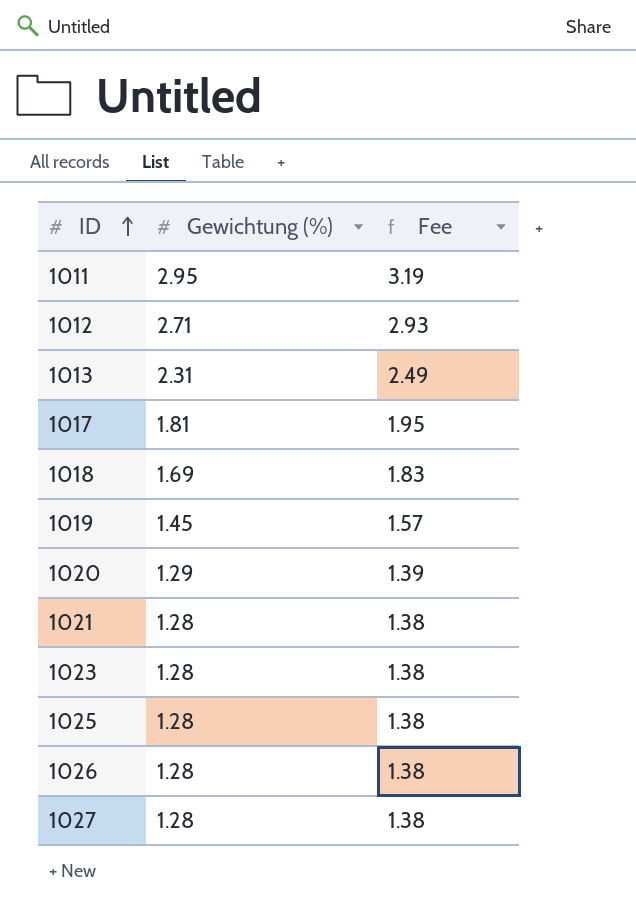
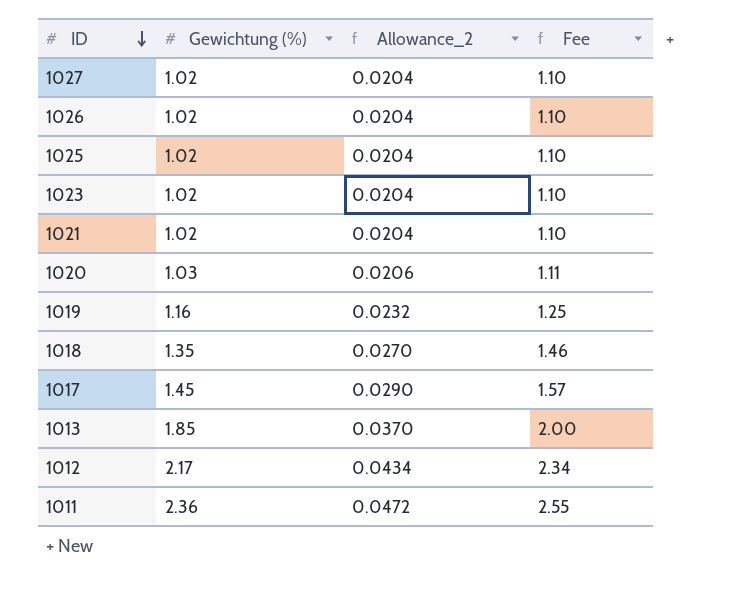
row order: ID ascending -> ID descending
column Allowance_2 | formula: none -> [Gewichtung (%)] * 0.02
1027 | Gewichtung (%): 1.28 -> 1.02
1027 | Fee: 1.38 -> 1.10
1026 | Gewichtung (%): 1.28 -> 1.02
1026 | Fee: 1.38 -> 1.10
1025 | Gewichtung (%): 1.28 -> 1.02
1025 | Fee: 1.38 -> 1.10
1023 | Gewichtung (%): 1.28 -> 1.02
1023 | Fee: 1.38 -> 1.10
1021 | Gewichtung (%): 1.28 -> 1.02
1021 | Fee: 1.38 -> 1.10
1020 | Gewichtung (%): 1.29 -> 1.03
1020 | Fee: 1.39 -> 1.11
1019 | Gewichtung (%): 1.45 -> 1.16
1019 | Fee: 1.57 -> 1.25
1018 | Gewichtung (%): 1.69 -> 1.35
1018 | Fee: 1.83 -> 1.46
1017 | Gewichtung (%): 1.81 -> 1.45
1017 | Fee: 1.95 -> 1.57
1013 | Gewichtung (%): 2.31 -> 1.85
1013 | Fee: 2.49 -> 2.00
1012 | Gewichtung (%): 2.71 -> 2.17
1012 | Fee: 2.93 -> 2.34
1011 | Gewichtung (%): 2.95 -> 2.36
1011 | Fee: 3.19 -> 2.55

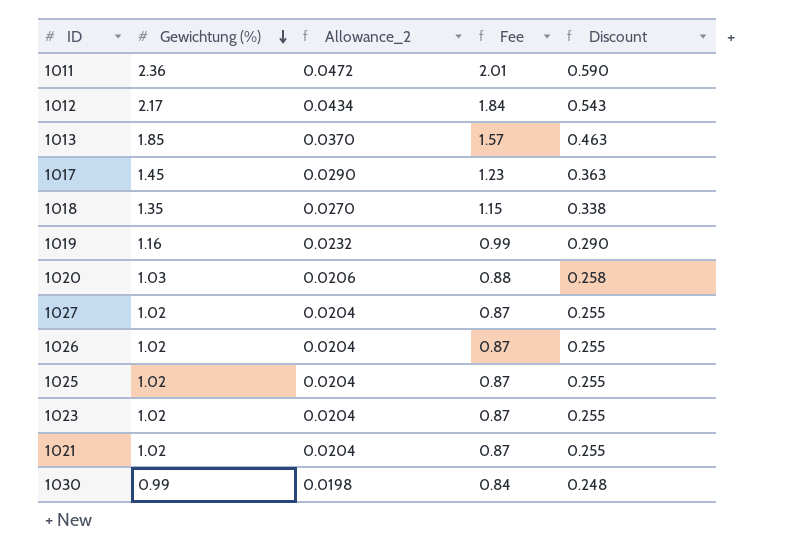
row order: ID descending -> Gewichtung (%) descending
column Fee | formula: [Gewichtung (%)] * 1.08 -> [Gewichtung (%)] * 0.85
column Discount | formula: none -> [Gewichtung (%)] * 0.25
row 1030: none -> 0.99 | 0.0198 | 0.84 | 0.248

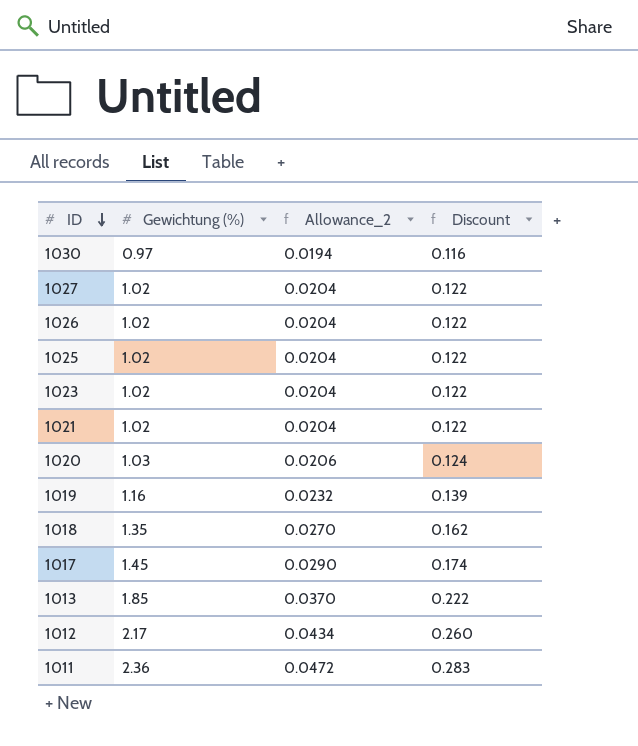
row order: Gewichtung (%) descending -> ID descending
column Fee | formula: [Gewichtung (%)] * 0.85 -> none
column Discount | formula: [Gewichtung (%)] * 0.25 -> [Gewichtung (%)] * 0.12
1030 | Gewichtung (%): 0.99 -> 0.97
1030 | Allowance_2: 0.0198 -> 0.0194

